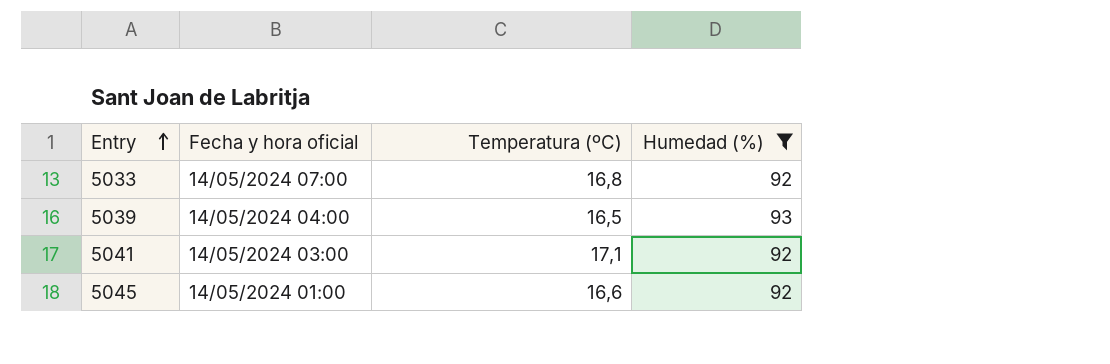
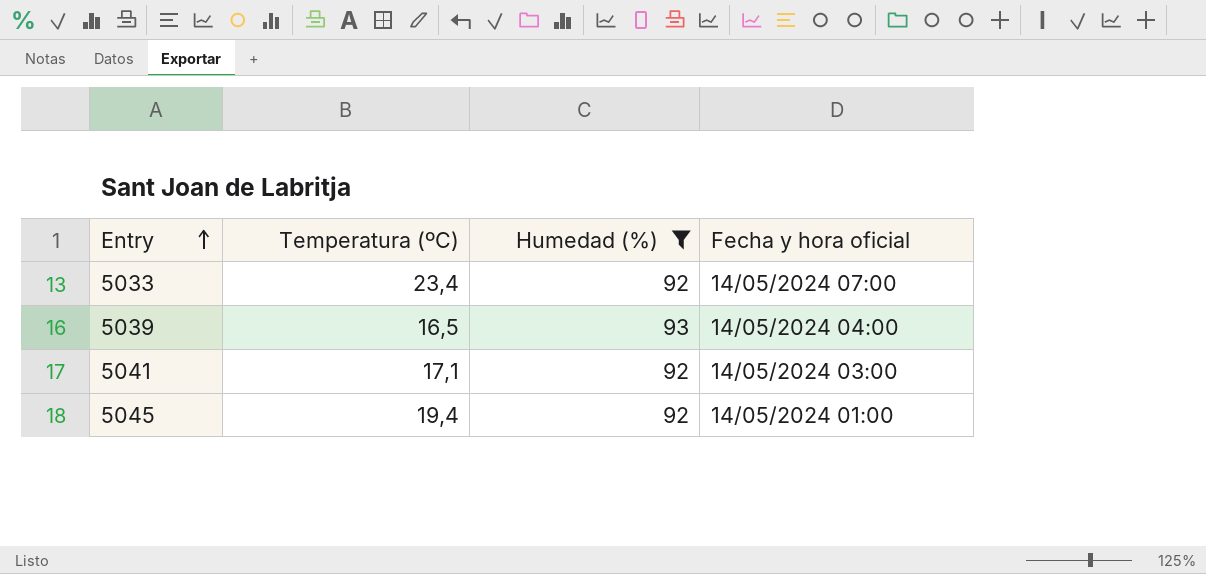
column Fecha y hora oficial | position: 2 -> 4
5033 | Temperatura (ºC): 16,8 -> 23,4
5045 | Temperatura (ºC): 16,6 -> 19,4

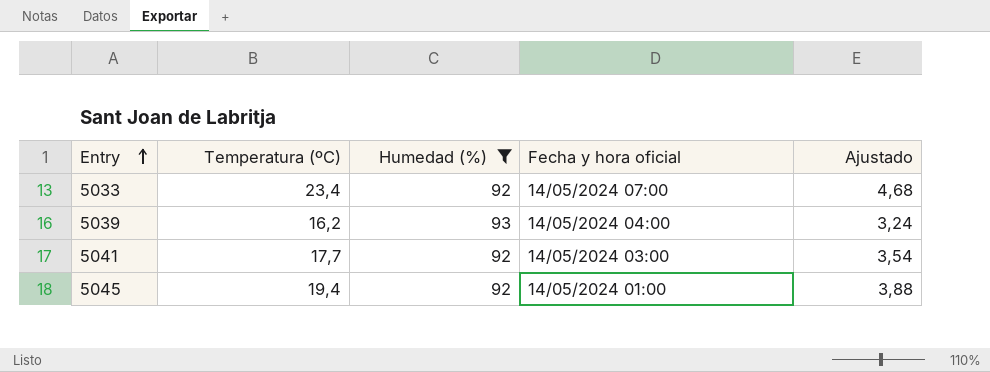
column Ajustado | formula: none -> [Temperatura (ºC)] * 0,2
5039 | Temperatura (ºC): 16,5 -> 16,2
5041 | Temperatura (ºC): 17,1 -> 17,7

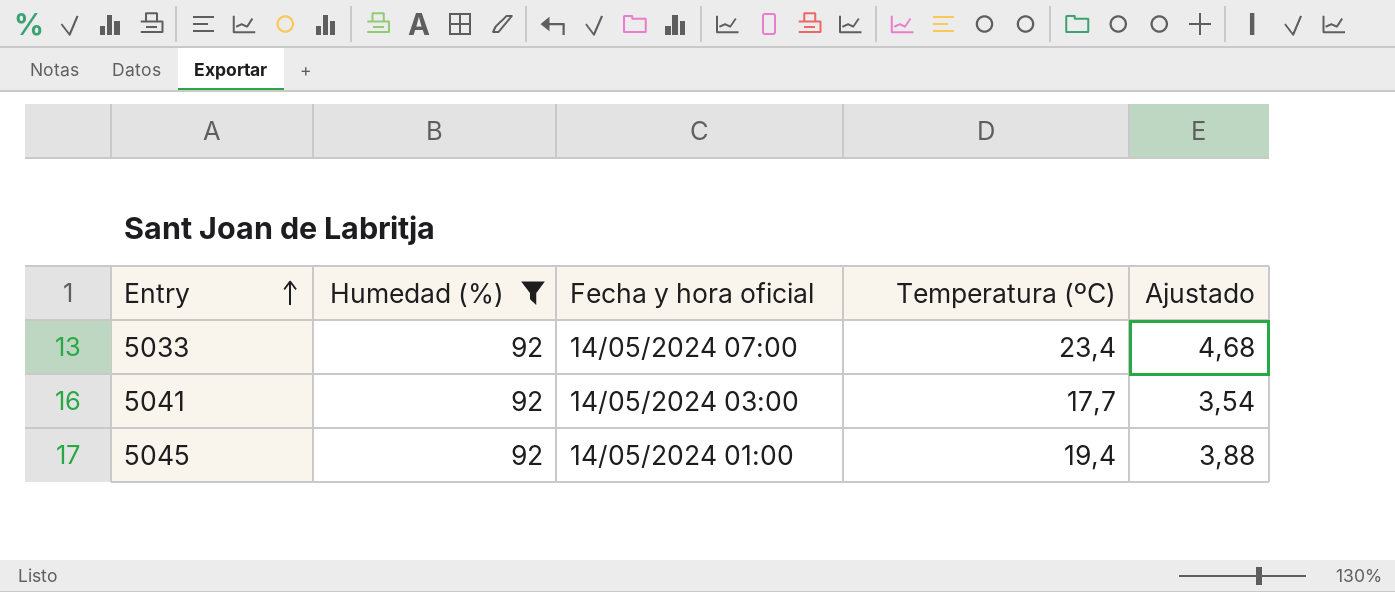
column Temperatura (ºC) | position: 2 -> 4
row 5039: 16,2 | 93 | 14/05/2024 04:00 | 3,24 -> none

